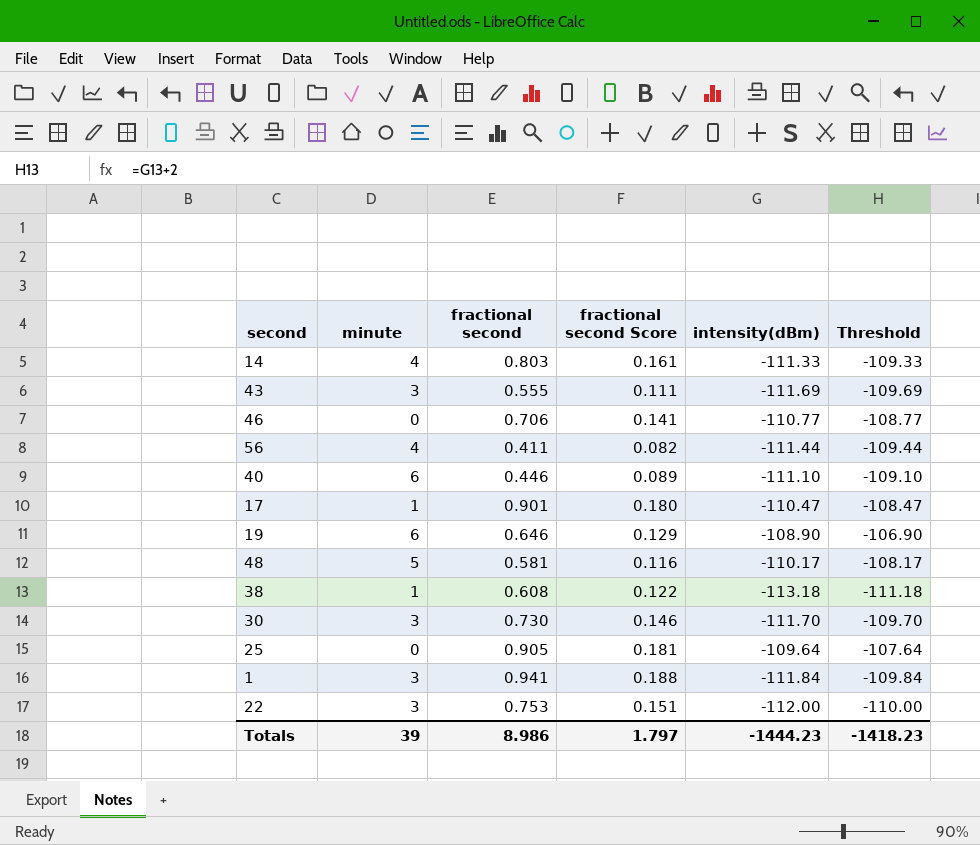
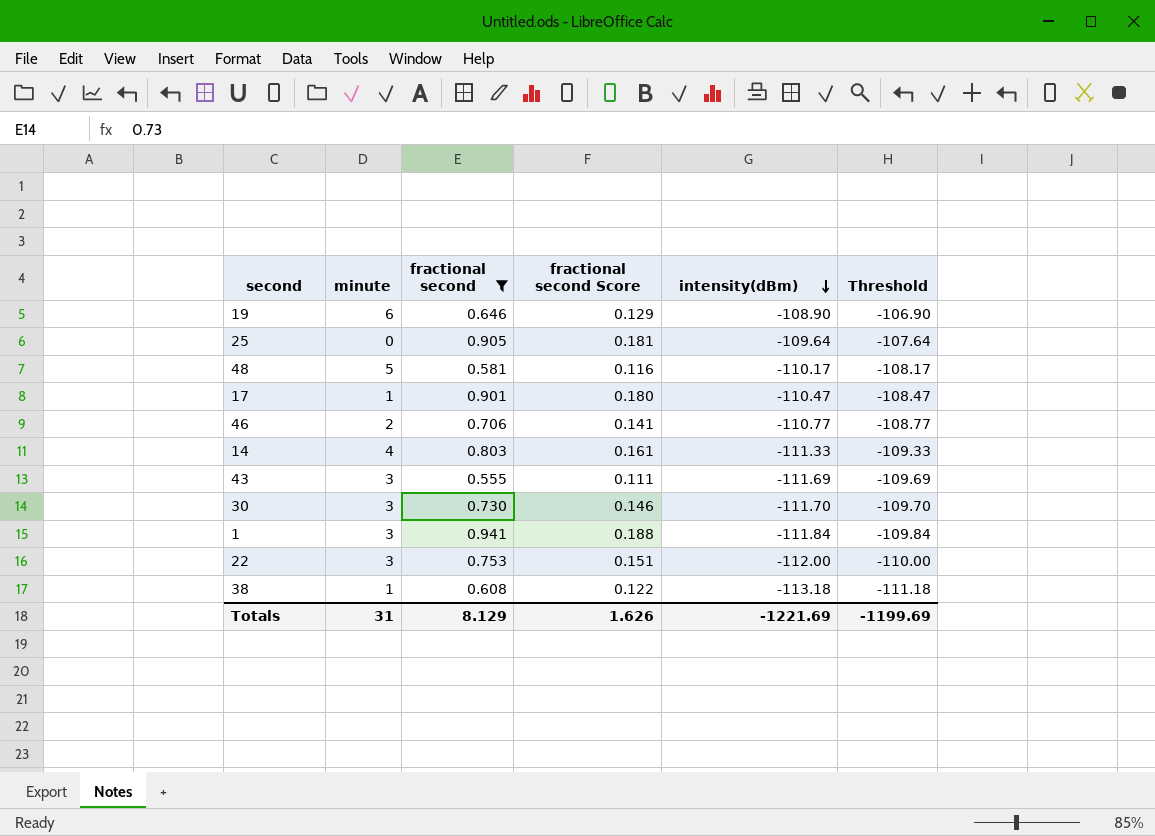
filter: none -> fractional second >= 0.555
row order: none -> intensity(dBm) descending
46 | minute: 0 -> 2
Totals | minute: 39 -> 31
Totals | fractional second: 8.986 -> 8.129
Totals | fractional second Score: 1.797 -> 1.626
Totals | intensity(dBm): -1444.23 -> -1221.69
Totals | Threshold: -1418.23 -> -1199.69

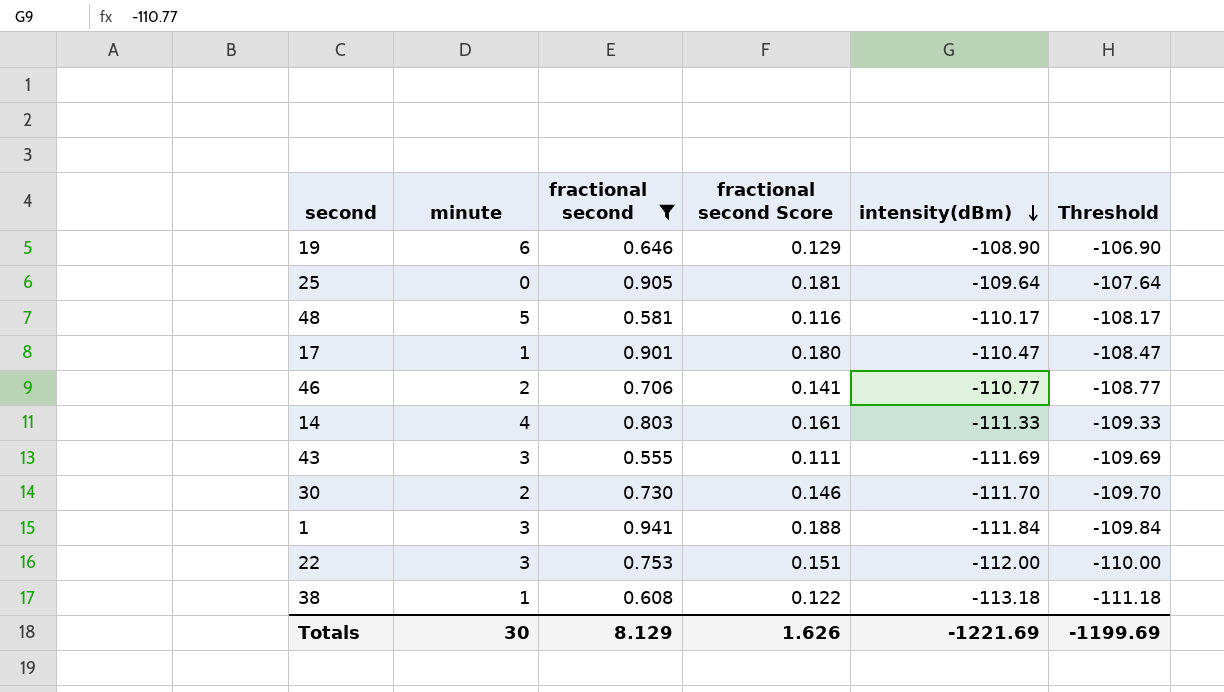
30 | minute: 3 -> 2
Totals | minute: 31 -> 30

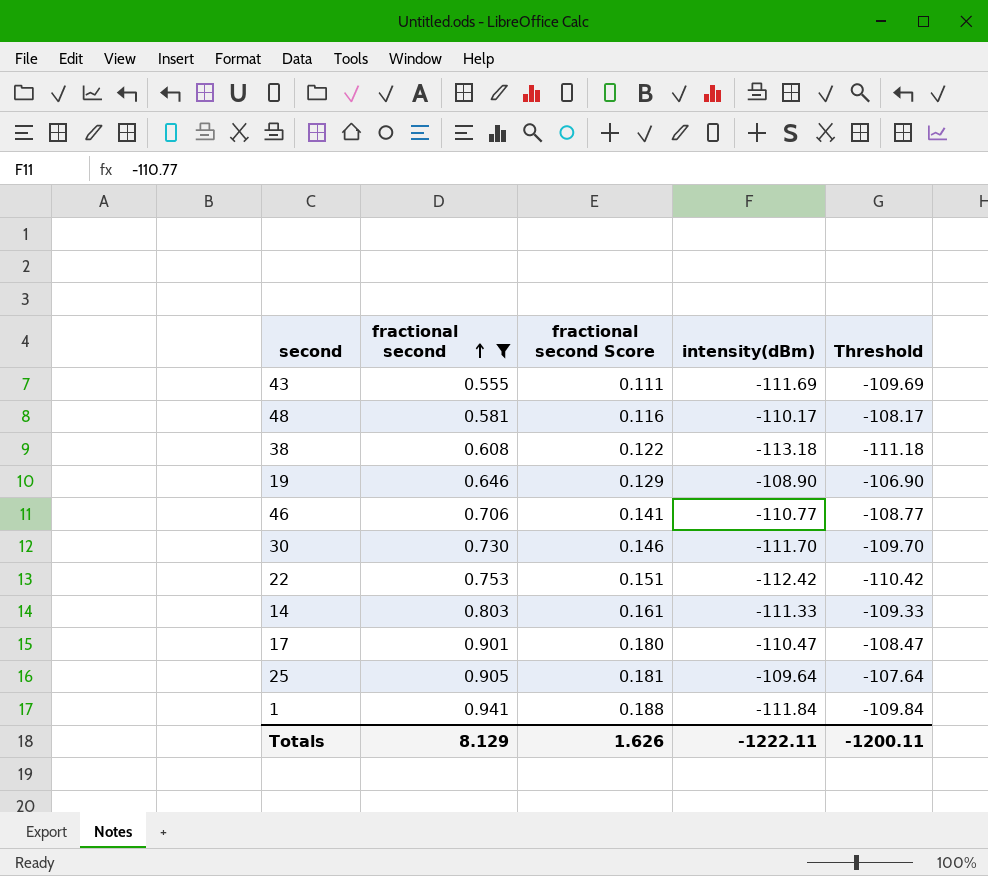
row order: intensity(dBm) descending -> fractional second ascending
column minute | position: 2 -> none
22 | intensity(dBm): -112.00 -> -112.42
22 | Threshold: -110.00 -> -110.42
Totals | intensity(dBm): -1221.69 -> -1222.11
Totals | Threshold: -1199.69 -> -1200.11

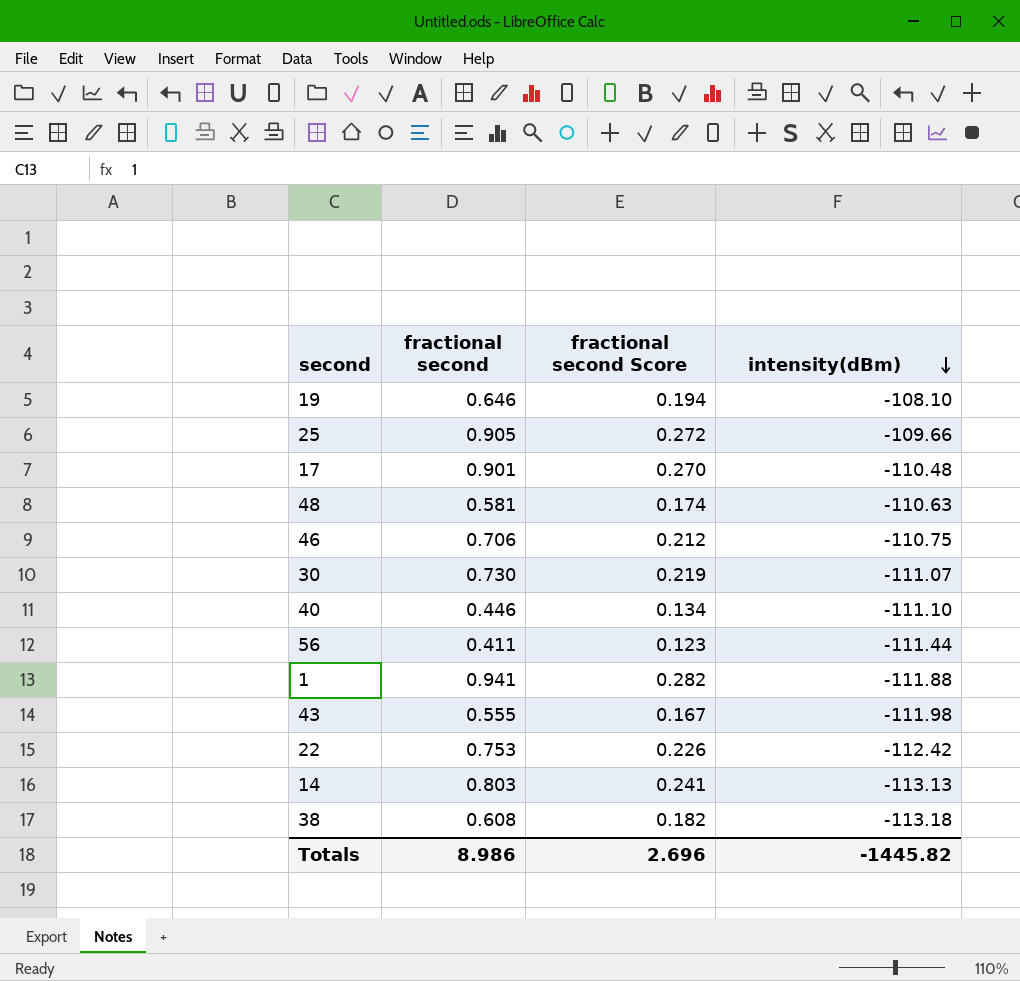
filter: fractional second >= 0.555 -> none
row order: fractional second ascending -> intensity(dBm) descending
column Threshold | formula: [intensity(dBm)] + 2 -> none
column fractional second Score | formula: [fractional second] * 0.2 -> [fractional second] * 0.3
19 | intensity(dBm): -108.90 -> -108.10
25 | intensity(dBm): -109.64 -> -109.66
17 | intensity(dBm): -110.47 -> -110.48
48 | intensity(dBm): -110.17 -> -110.63
46 | intensity(dBm): -110.77 -> -110.75
30 | intensity(dBm): -111.70 -> -111.07
1 | intensity(dBm): -111.84 -> -111.88
43 | intensity(dBm): -111.69 -> -111.98
14 | intensity(dBm): -111.33 -> -113.13
Totals | fractional second: 8.129 -> 8.986
Totals | fractional second Score: 1.626 -> 2.696
Totals | intensity(dBm): -1222.11 -> -1445.82

